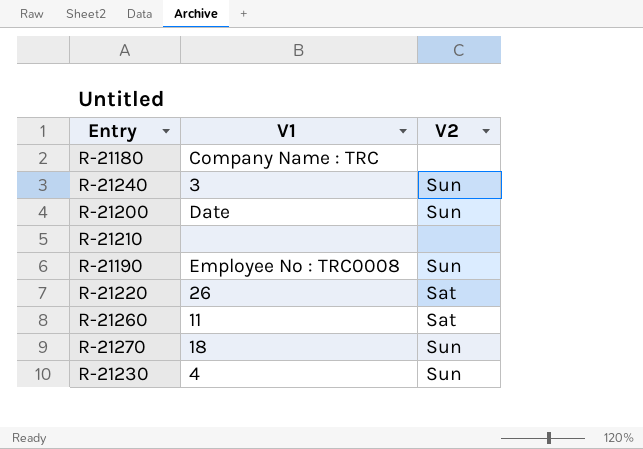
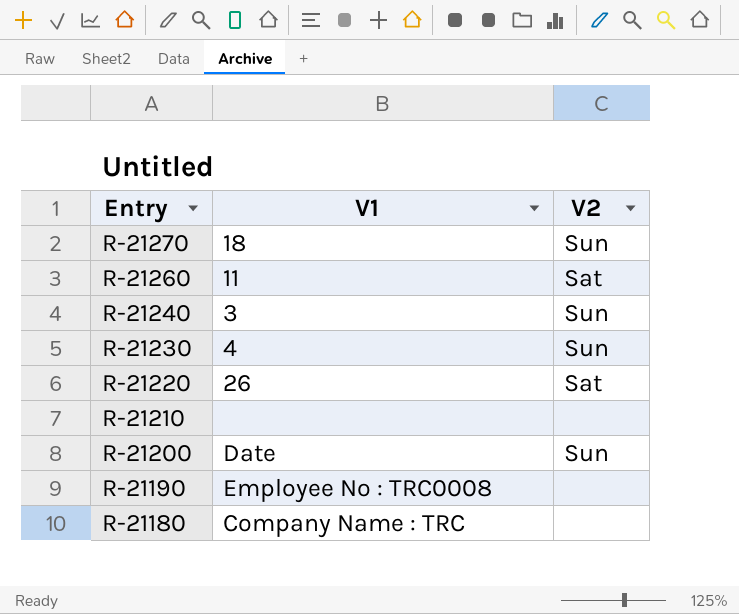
row order: none -> Entry descending
R-21190 | V2: Sun -> none

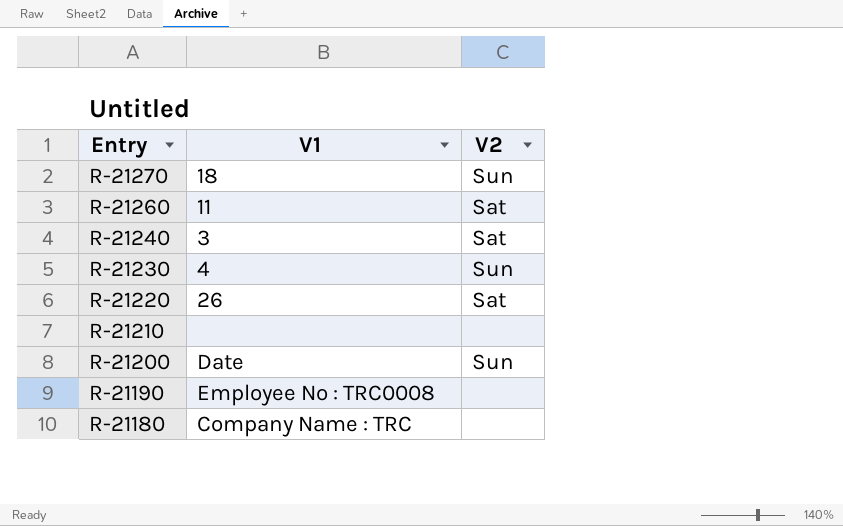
R-21240 | V2: Sun -> Sat

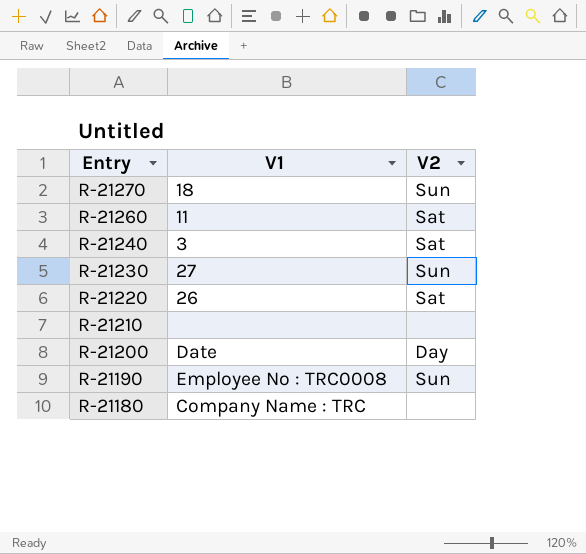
R-21230 | V1: 4 -> 27
R-21200 | V2: Sun -> Day
R-21190 | V2: none -> Sun

